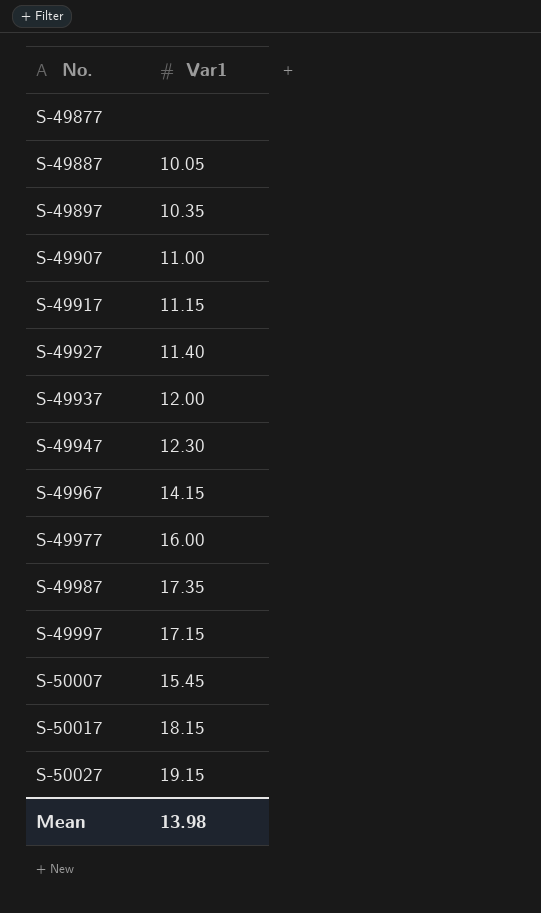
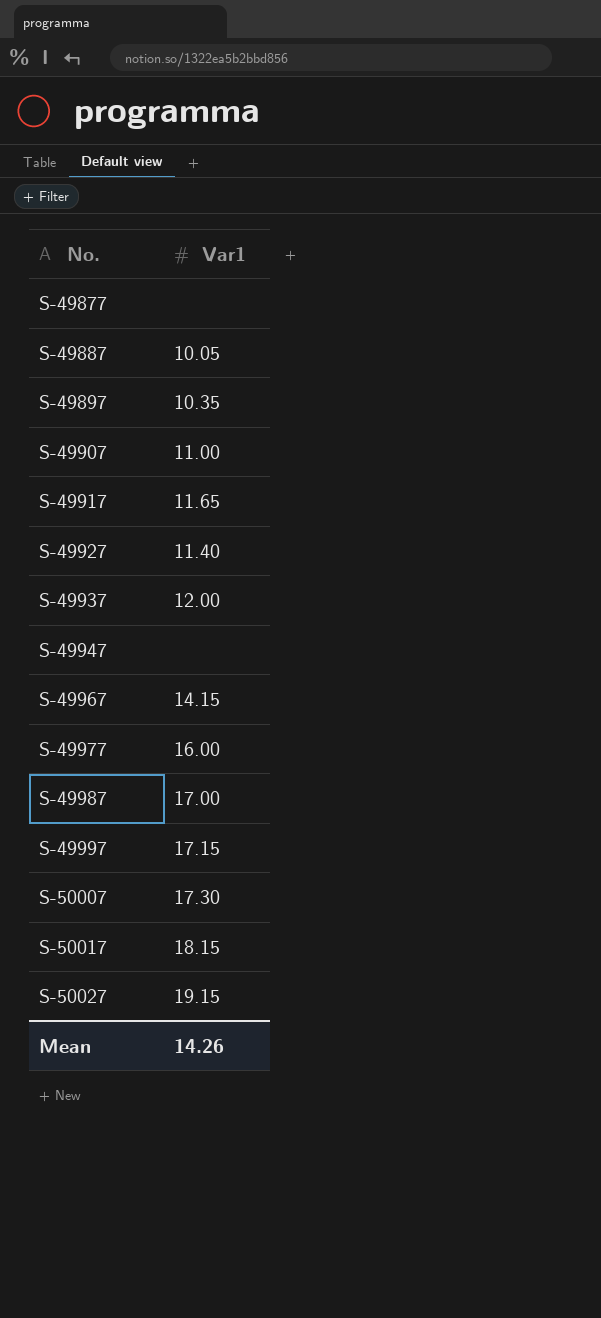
S-49917 | Var1: 11.15 -> 11.65
S-49947 | Var1: 12.30 -> none
S-49987 | Var1: 17.35 -> 17.00
S-50007 | Var1: 15.45 -> 17.30
Mean | Var1: 13.98 -> 14.26

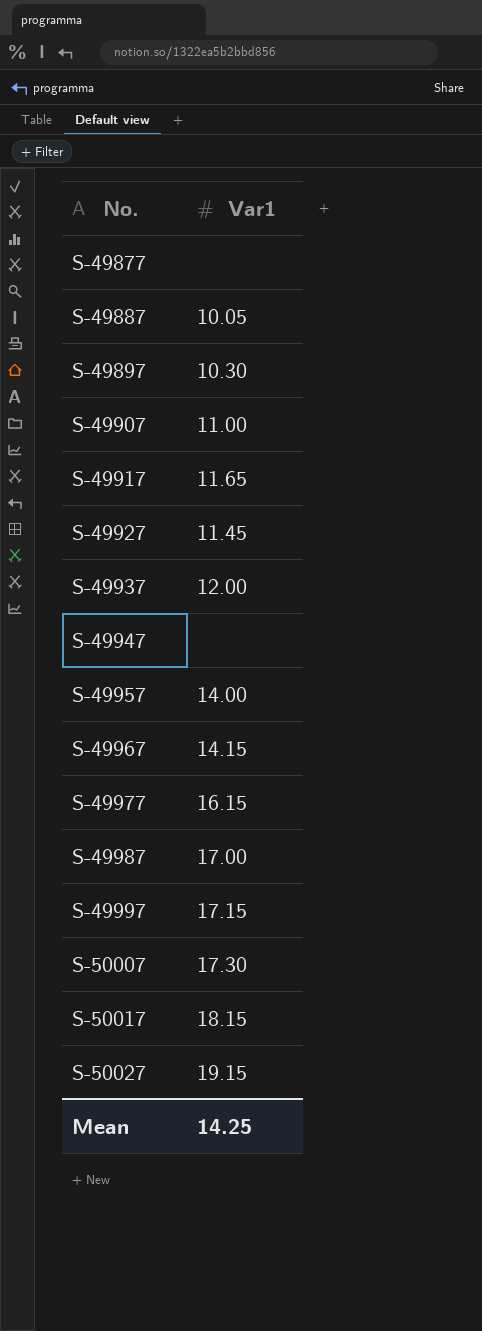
S-49897 | Var1: 10.35 -> 10.30
S-49927 | Var1: 11.40 -> 11.45
row S-49957: none -> 14.00
S-49977 | Var1: 16.00 -> 16.15
Mean | Var1: 14.26 -> 14.25

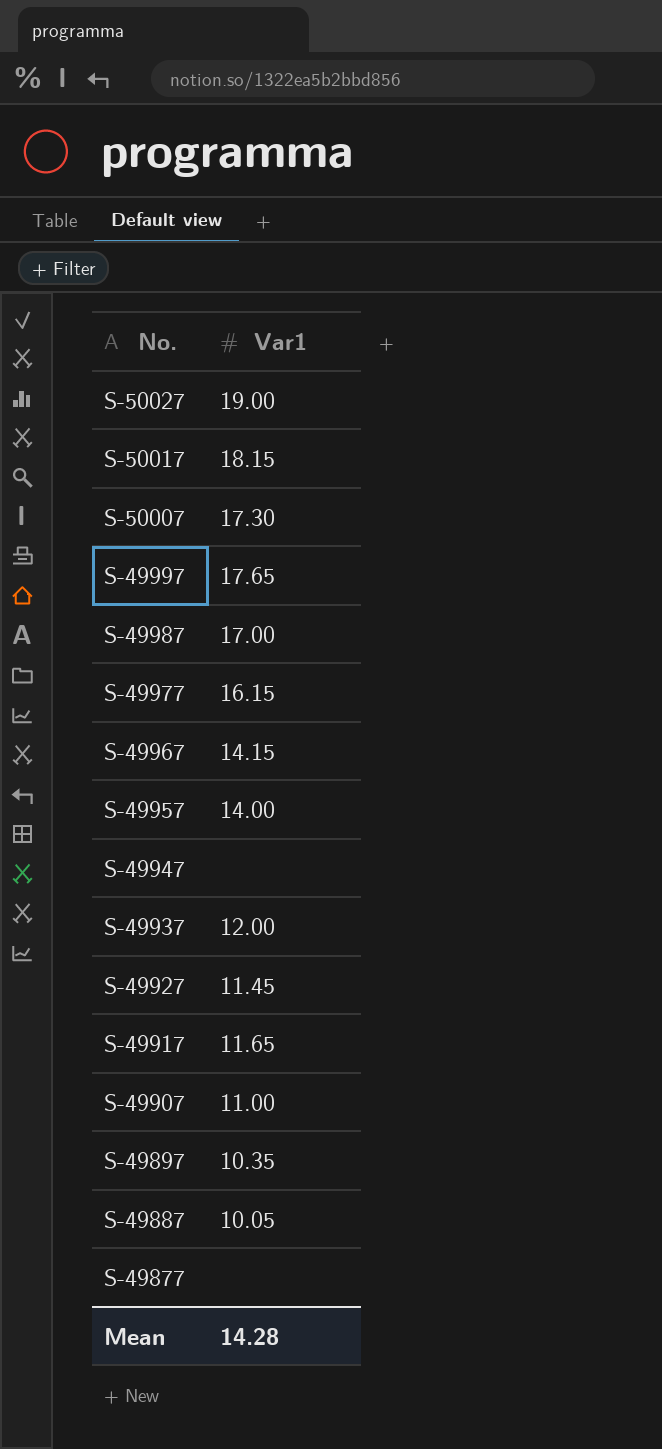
row order: No. ascending -> No. descending
S-50027 | Var1: 19.15 -> 19.00
S-49997 | Var1: 17.15 -> 17.65
S-49897 | Var1: 10.30 -> 10.35
Mean | Var1: 14.25 -> 14.28

